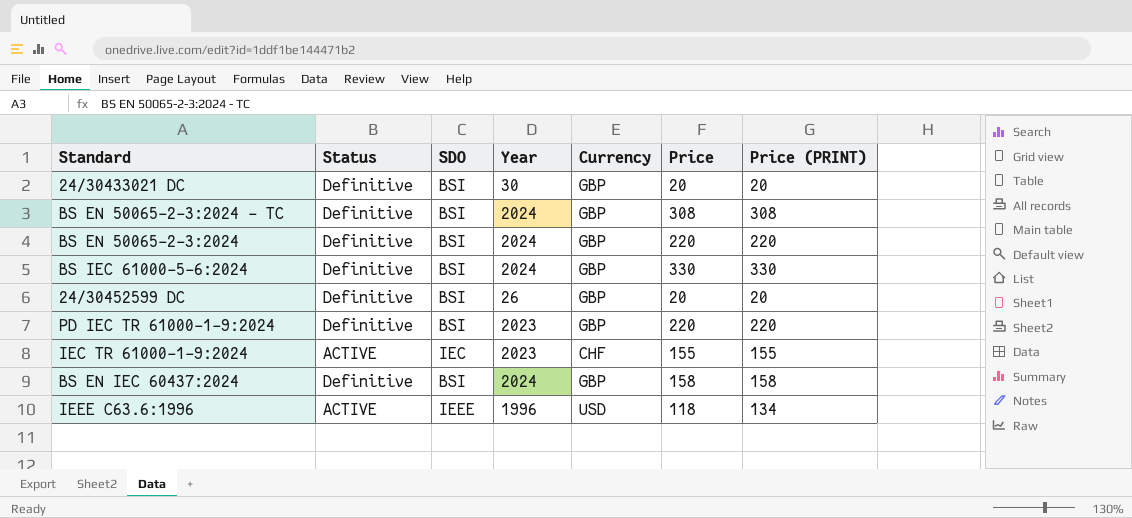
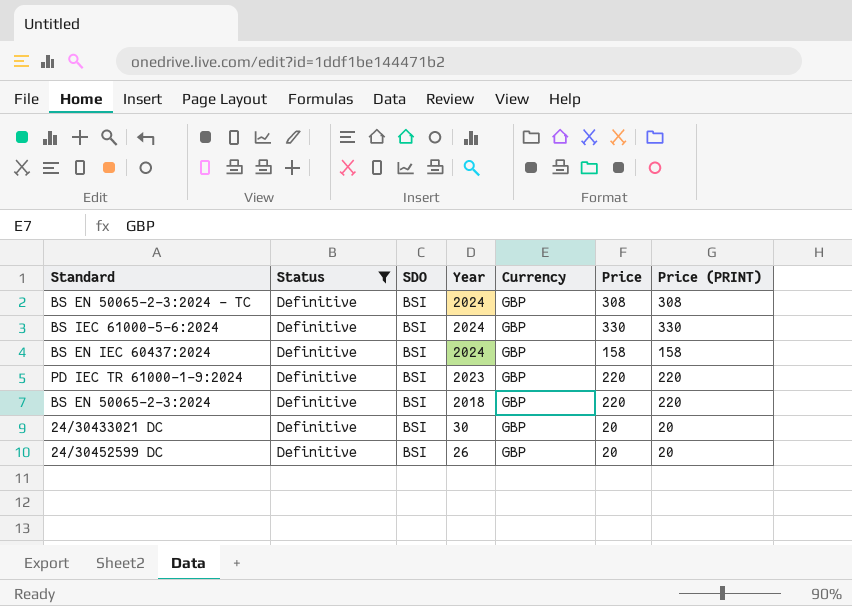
filter: none -> Status = Definitive
row order: none -> Year descending
BS EN 50065-2-3:2024 | Year: 2024 -> 2018

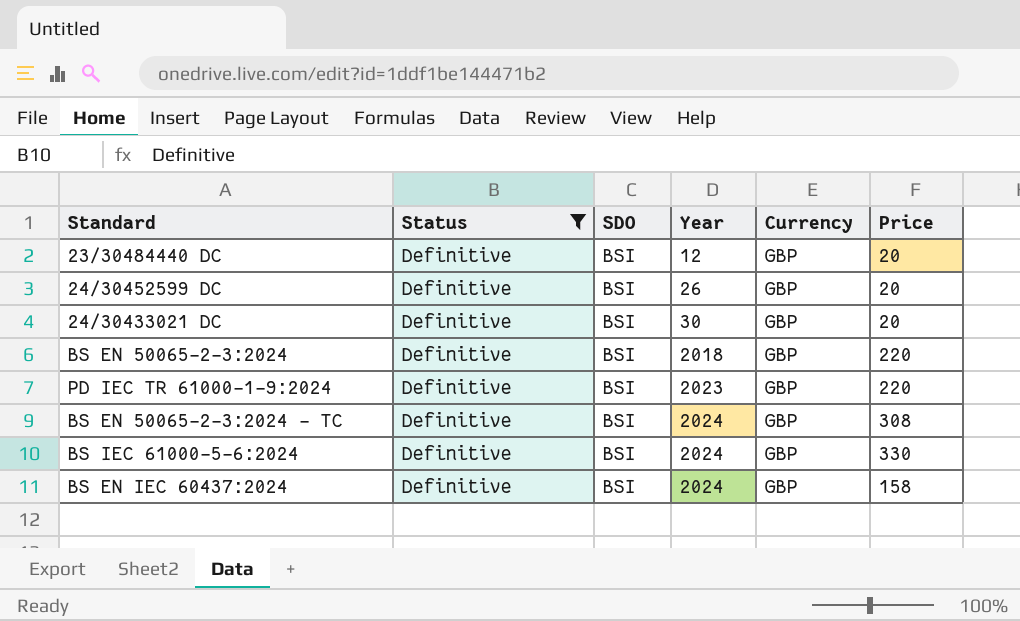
row order: Year descending -> Year ascending
column Price (PRINT) | position: 7 -> none
row 23/30484440 DC: none -> Definitive | BSI | 12 | GBP | 20

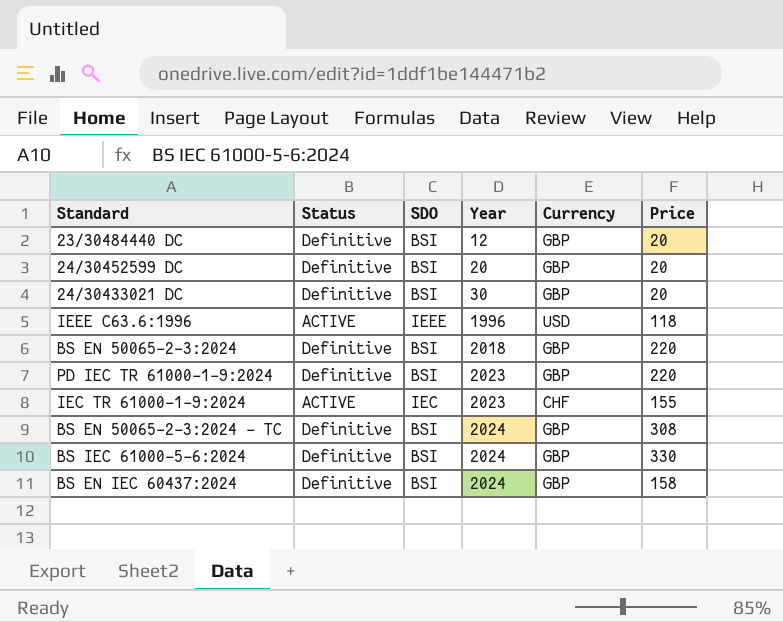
filter: Status = Definitive -> none
24/30452599 DC | Year: 26 -> 20

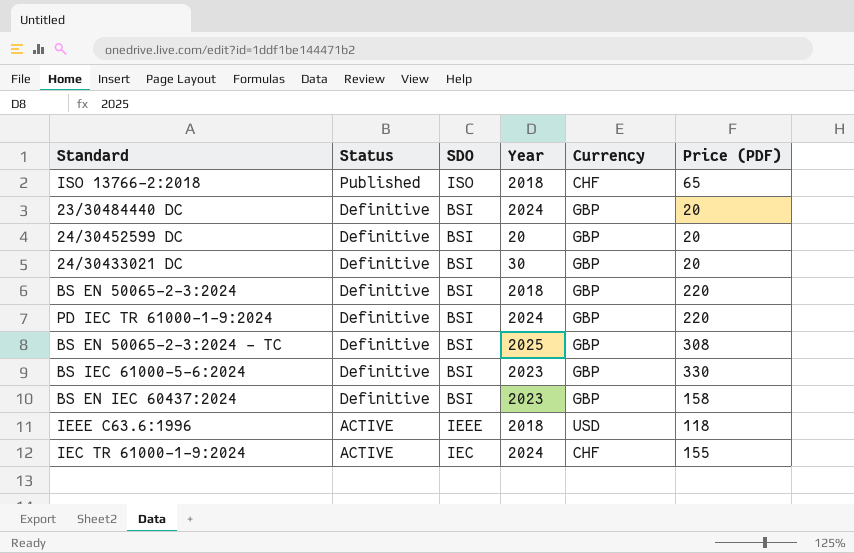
row order: Year ascending -> Status descending
column name: Price -> Price (PDF)
row ISO 13766-2:2018: none -> Published | ISO | 2018 | CHF | 65
23/30484440 DC | Year: 12 -> 2024
PD IEC TR 61000-1-9:2024 | Year: 2023 -> 2024
BS EN 50065-2-3:2024 - TC | Year: 2024 -> 2025
BS IEC 61000-5-6:2024 | Year: 2024 -> 2023
BS EN IEC 60437:2024 | Year: 2024 -> 2023
IEEE C63.6:1996 | Year: 1996 -> 2018
IEC TR 61000-1-9:2024 | Year: 2023 -> 2024

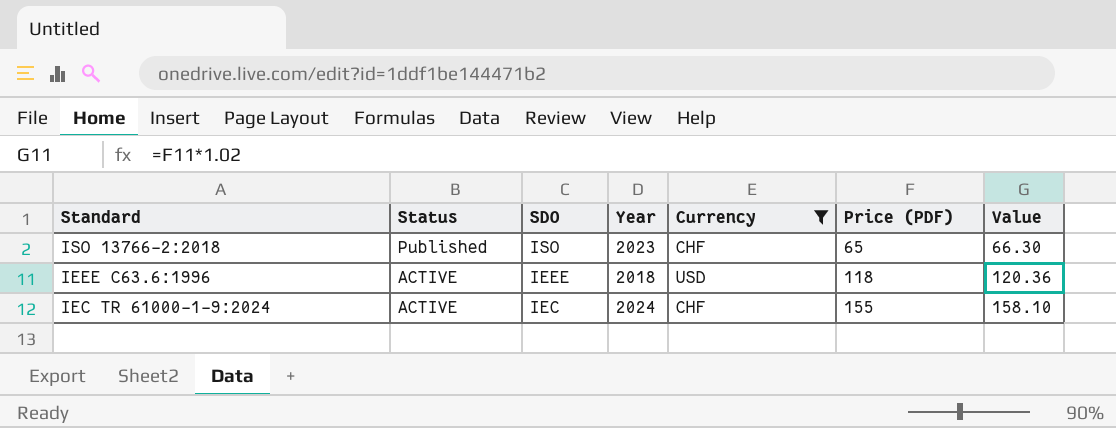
filter: none -> Currency != GBP
column Value | formula: none -> [Price (PDF)] * 1.02
ISO 13766-2:2018 | Year: 2018 -> 2023

